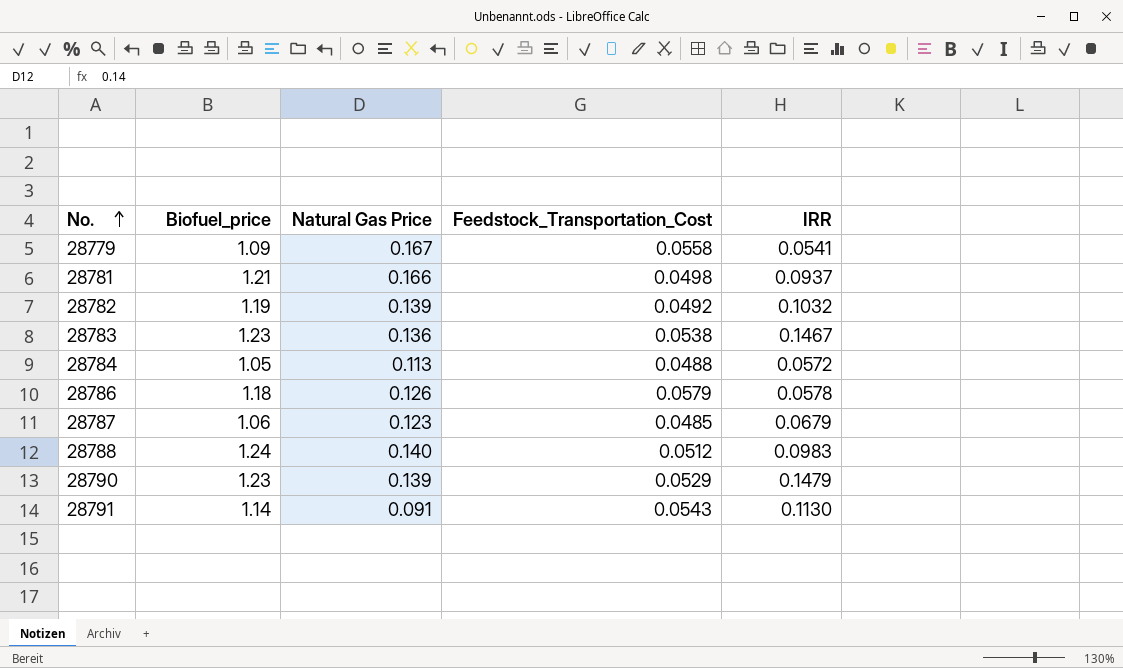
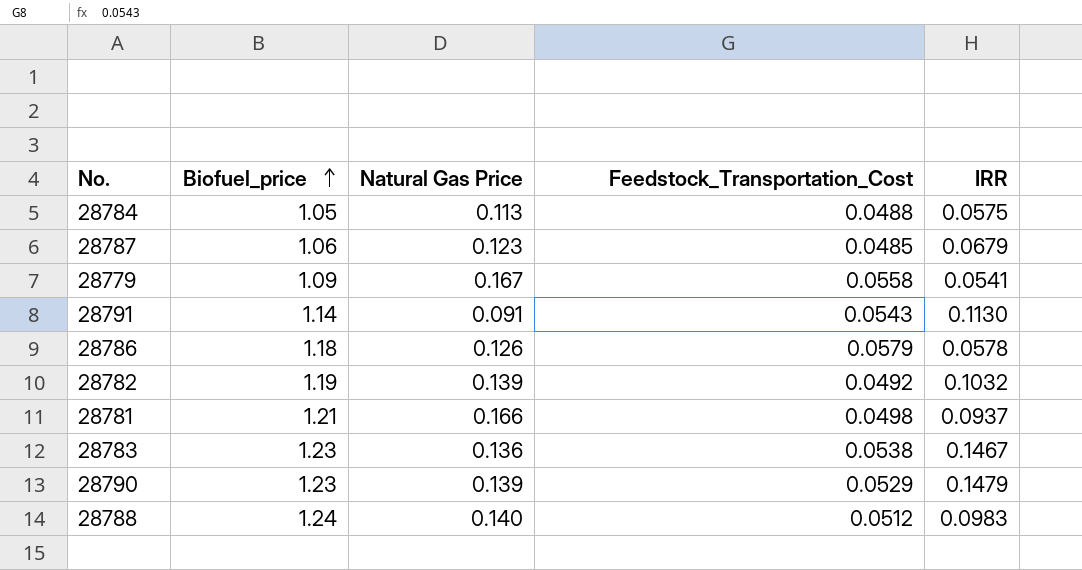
row order: No. ascending -> Biofuel_price ascending
28784 | IRR: 0.0572 -> 0.0575

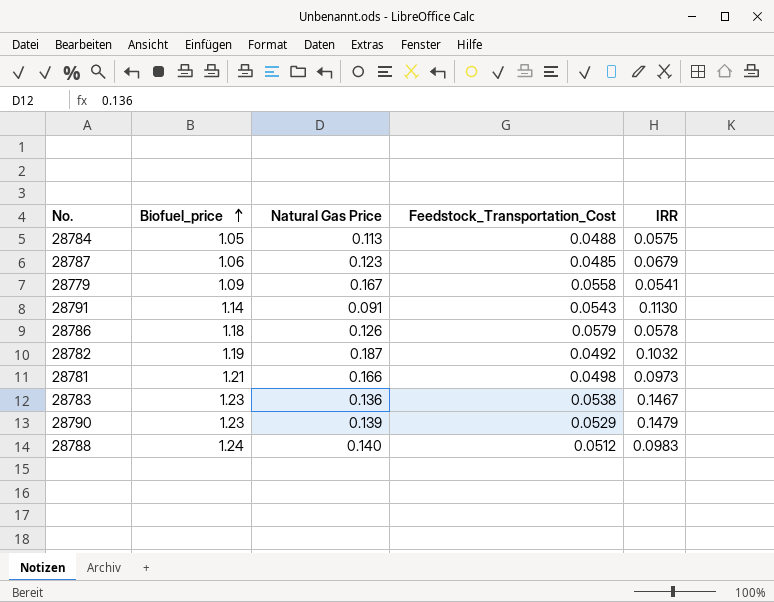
28782 | Natural Gas Price: 0.139 -> 0.187
28781 | IRR: 0.0937 -> 0.0973

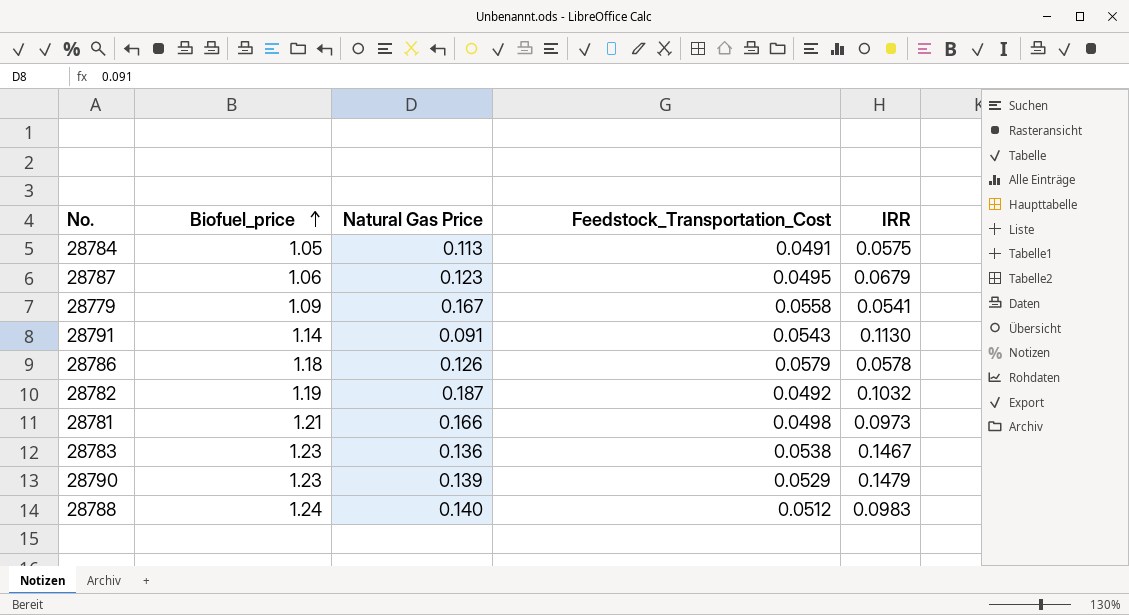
28784 | Feedstock_Transportation_Cost: 0.0488 -> 0.0491
28787 | Feedstock_Transportation_Cost: 0.0485 -> 0.0495

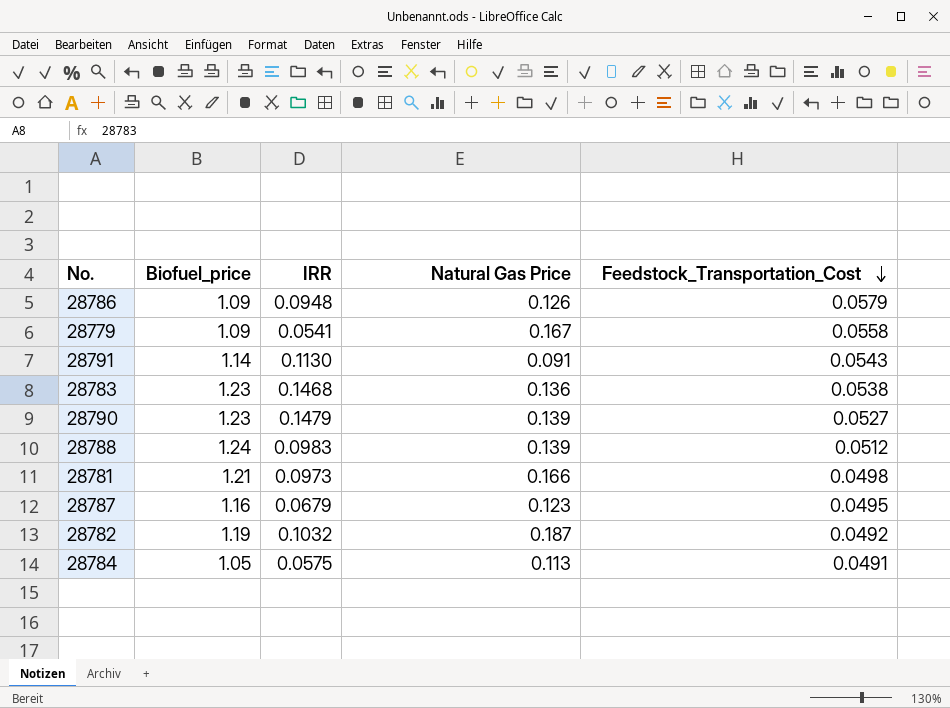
row order: Biofuel_price ascending -> Feedstock_Transportation_Cost descending
column IRR | position: 5 -> 3
28786 | Biofuel_price: 1.18 -> 1.09
28786 | IRR: 0.0578 -> 0.0948
28783 | IRR: 0.1467 -> 0.1468
28790 | Feedstock_Transportation_Cost: 0.0529 -> 0.0527
28788 | Natural Gas Price: 0.140 -> 0.139
28787 | Biofuel_price: 1.06 -> 1.16

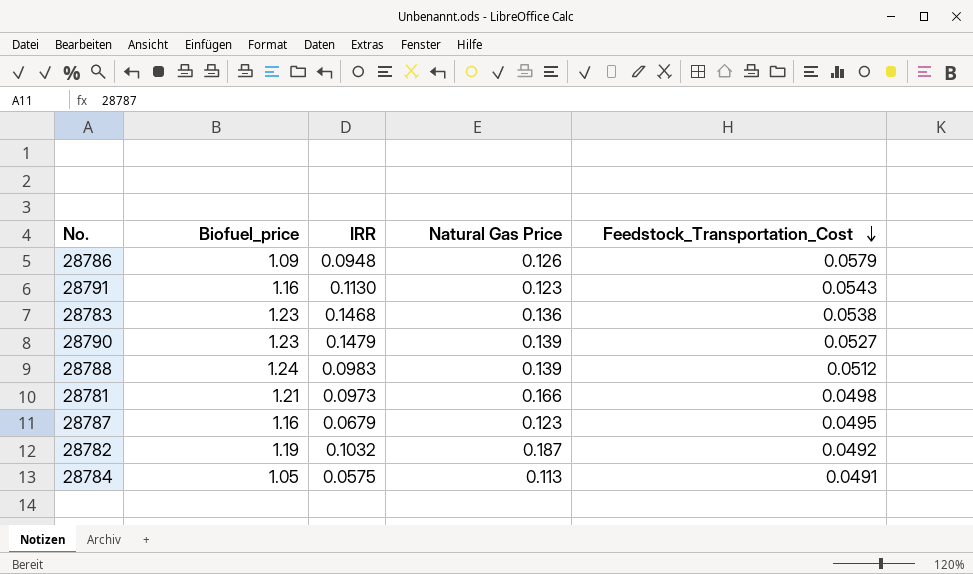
row 28779: 1.09 | 0.0541 | 0.167 | 0.0558 -> none
28791 | Biofuel_price: 1.14 -> 1.16
28791 | Natural Gas Price: 0.091 -> 0.123

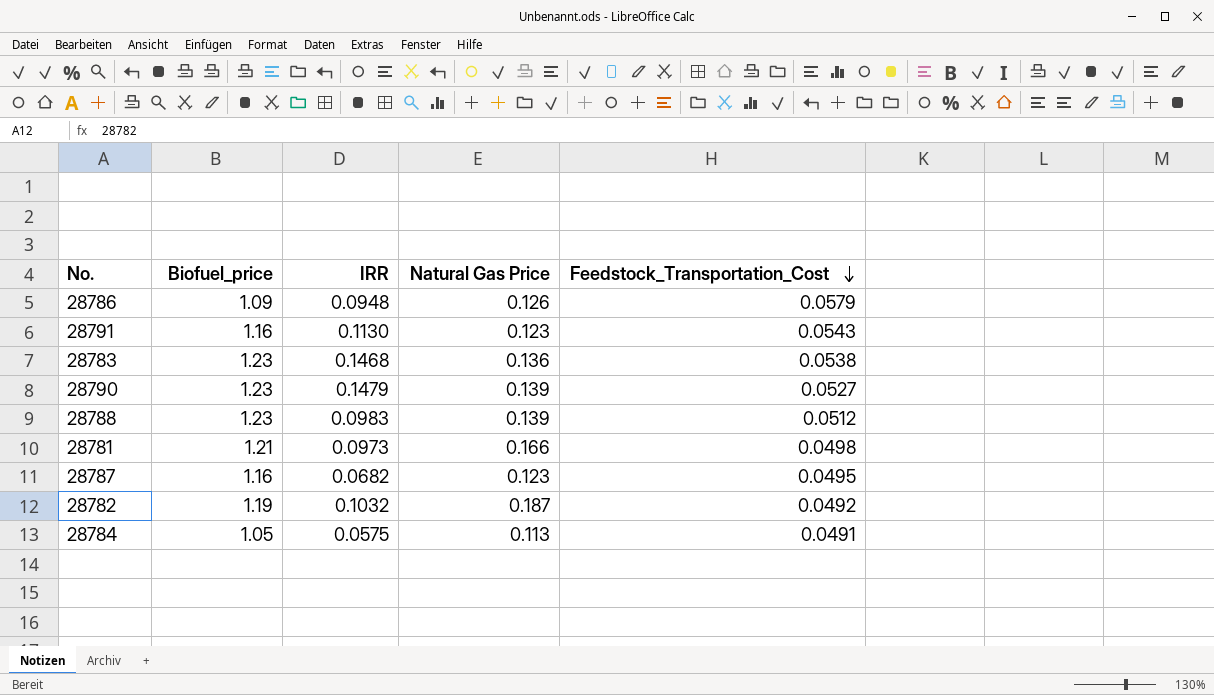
28788 | Biofuel_price: 1.24 -> 1.23
28787 | IRR: 0.0679 -> 0.0682

